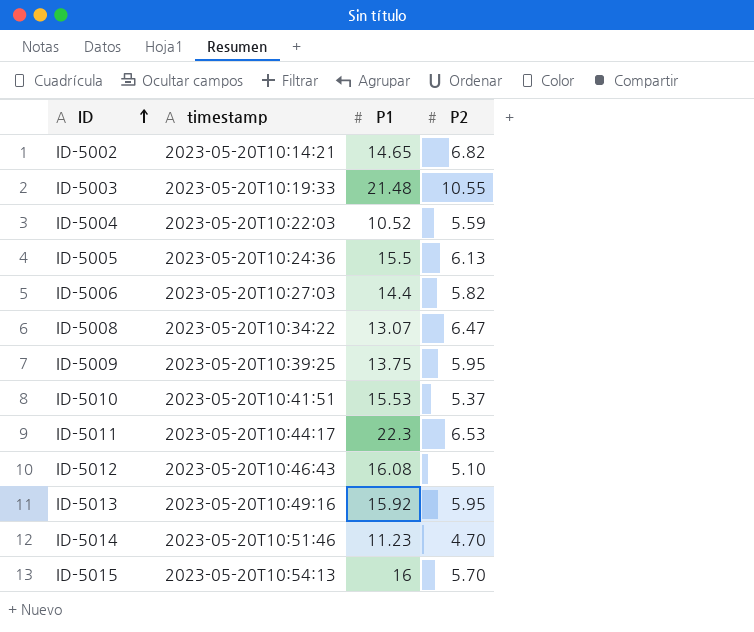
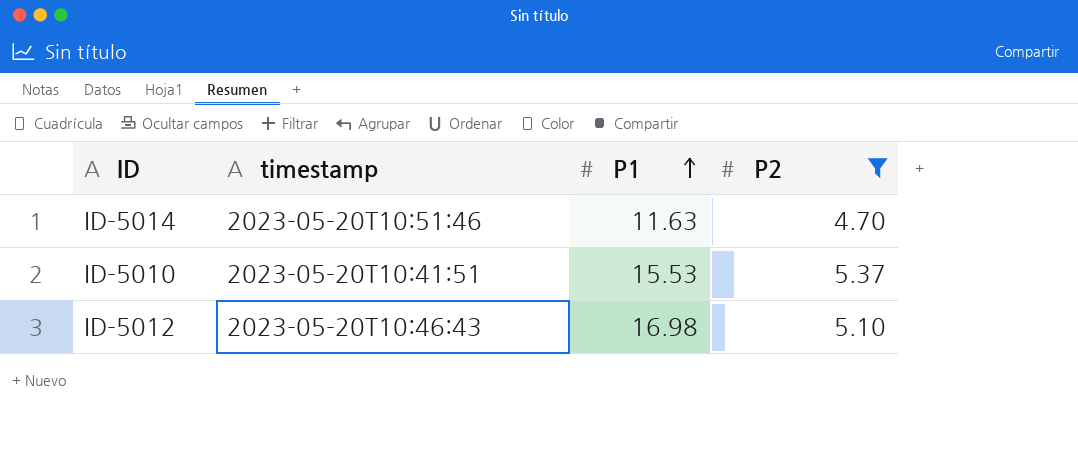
filter: none -> P2 <= 5.37
row order: ID ascending -> P1 ascending
ID-5014 | P1: 11.23 -> 11.63
ID-5012 | P1: 16.08 -> 16.98

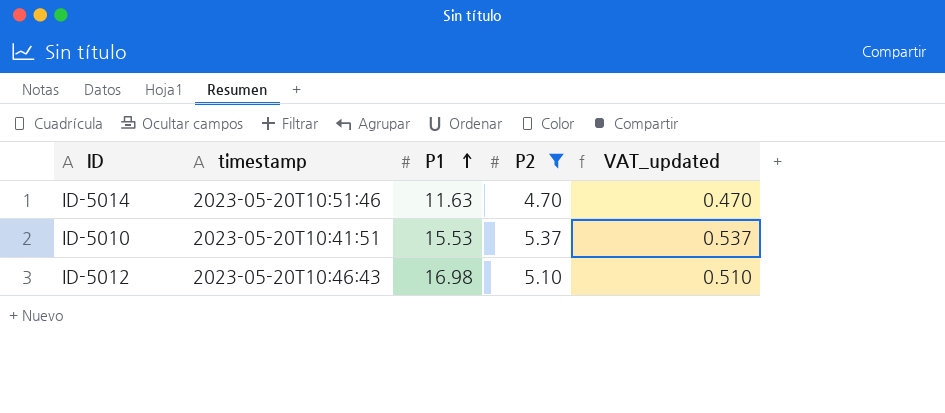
column VAT_updated | formula: none -> [P2] * 0.1

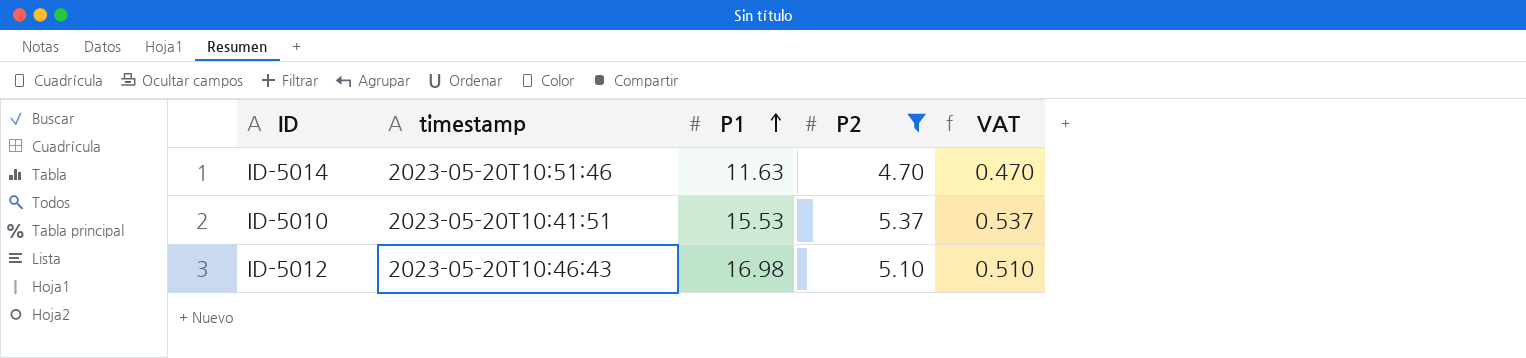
column name: VAT_updated -> VAT

